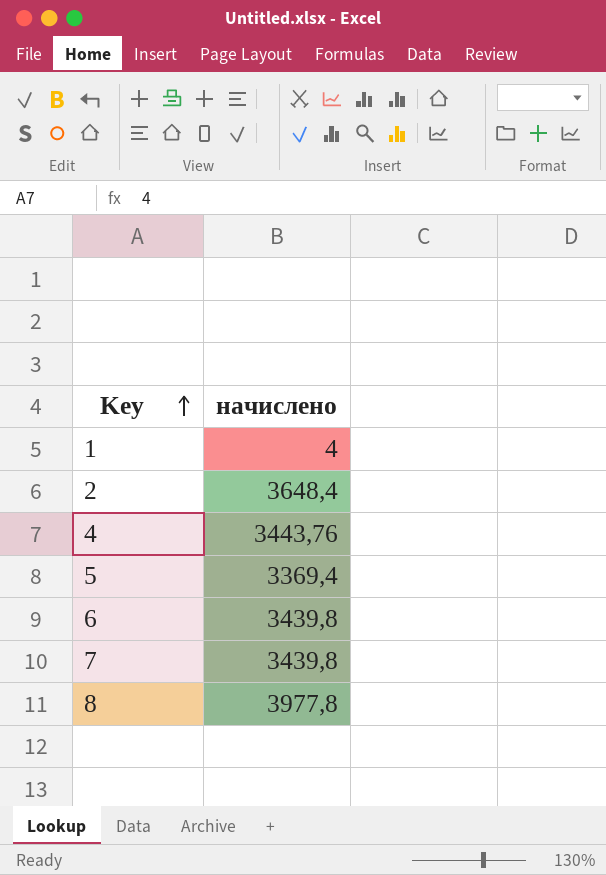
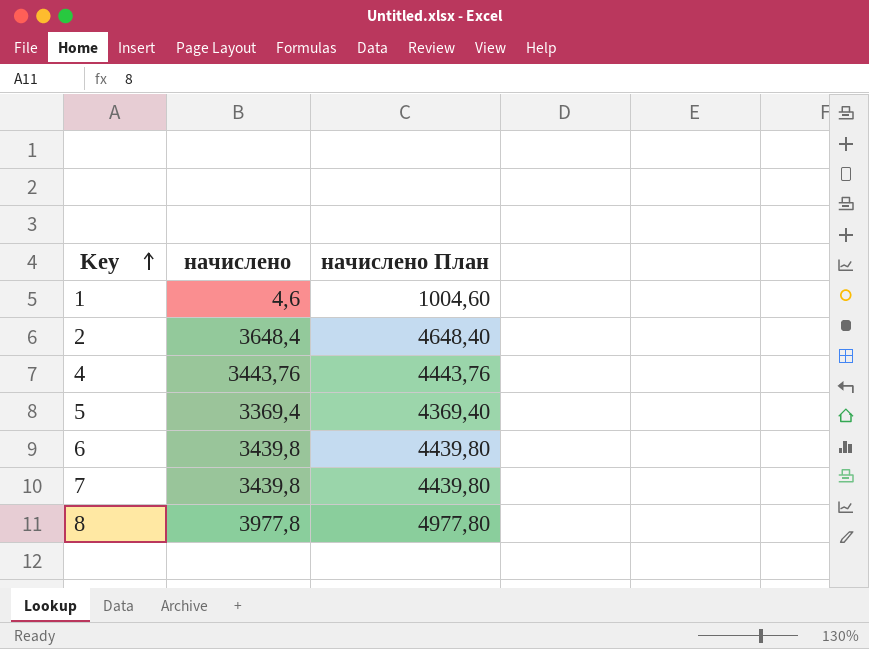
column начислено План | formula: none -> [начислено] + 1000
1 | начислено: 4 -> 4,6

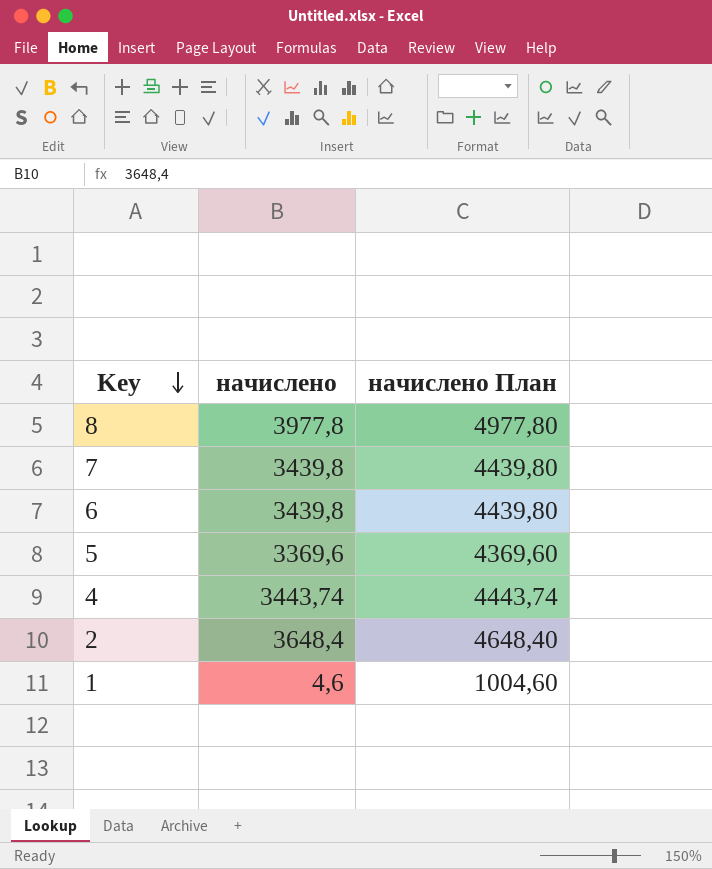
row order: Key ascending -> Key descending
5 | начислено: 3369,4 -> 3369,6
5 | начислено План: 4369,40 -> 4369,60
4 | начислено: 3443,76 -> 3443,74
4 | начислено План: 4443,76 -> 4443,74

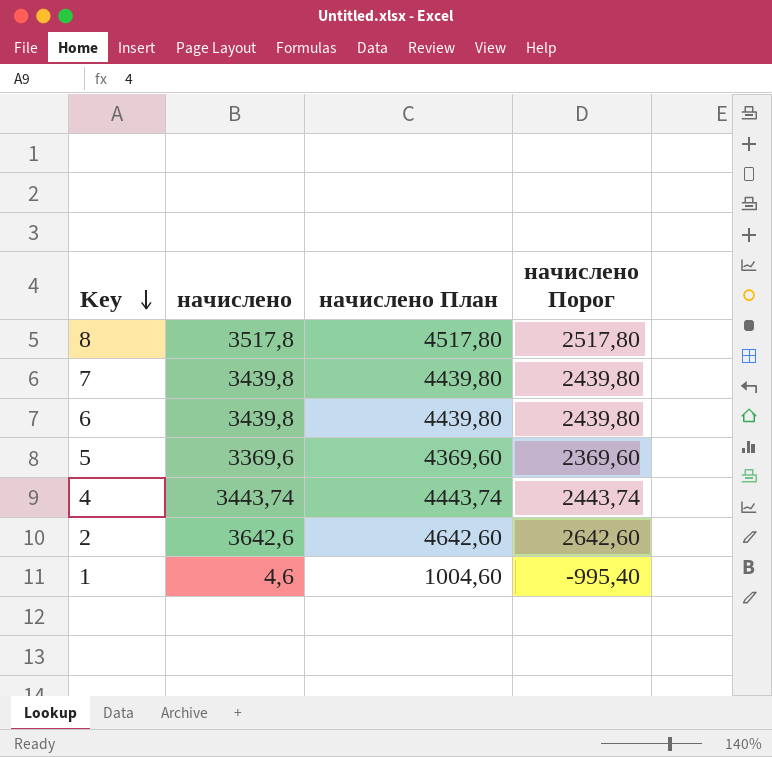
column начислено Порог | formula: none -> [начислено] - 1000
8 | начислено: 3977,8 -> 3517,8
8 | начислено План: 4977,80 -> 4517,80
2 | начислено: 3648,4 -> 3642,6
2 | начислено План: 4648,40 -> 4642,60

